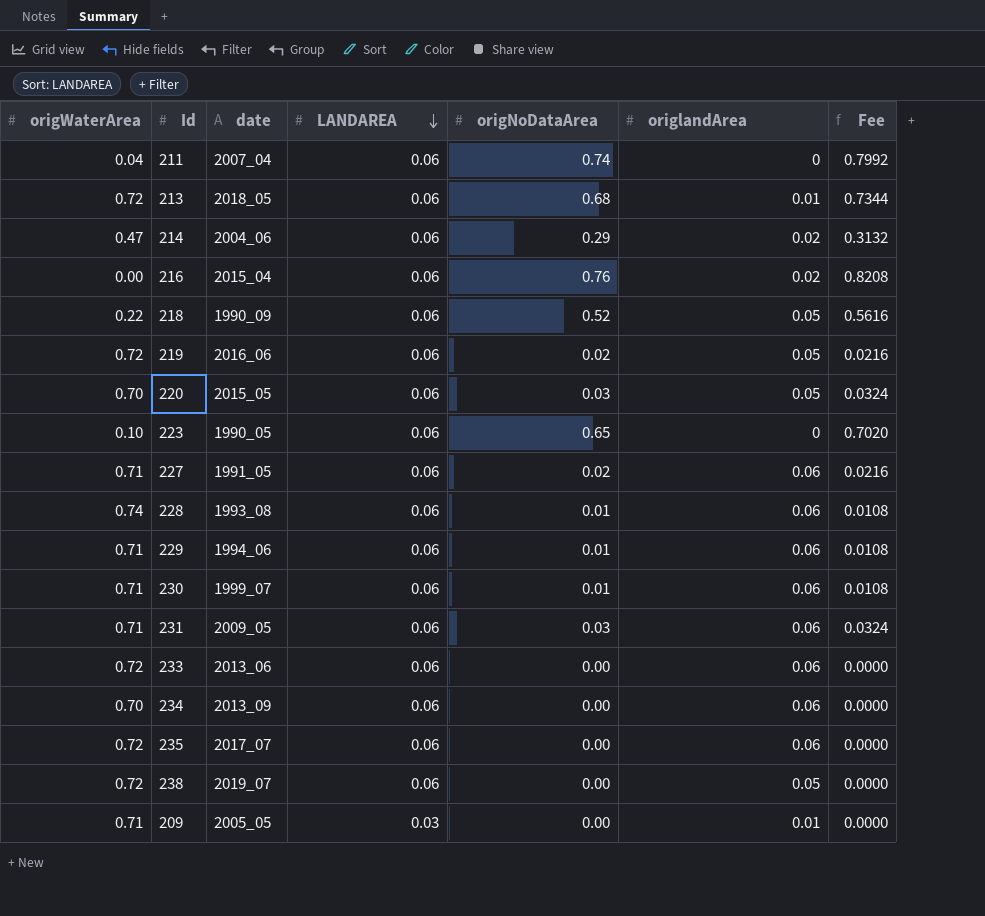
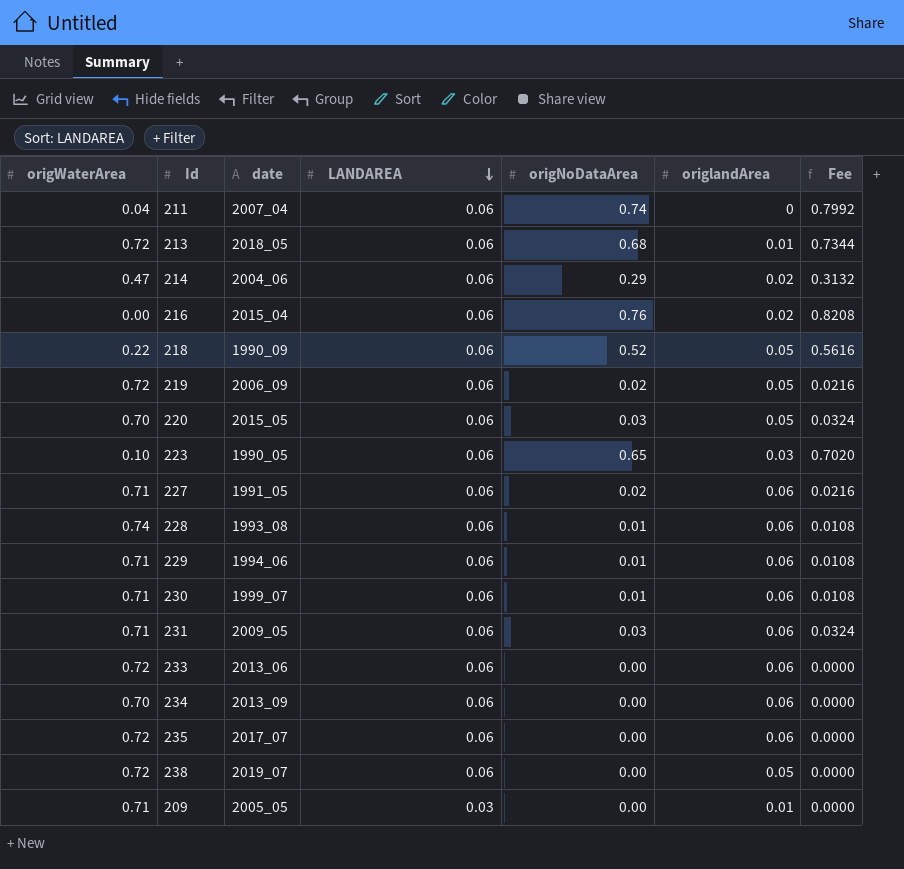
219 | date: 2016_06 -> 2006_09
223 | origlandArea: 0 -> 0.03

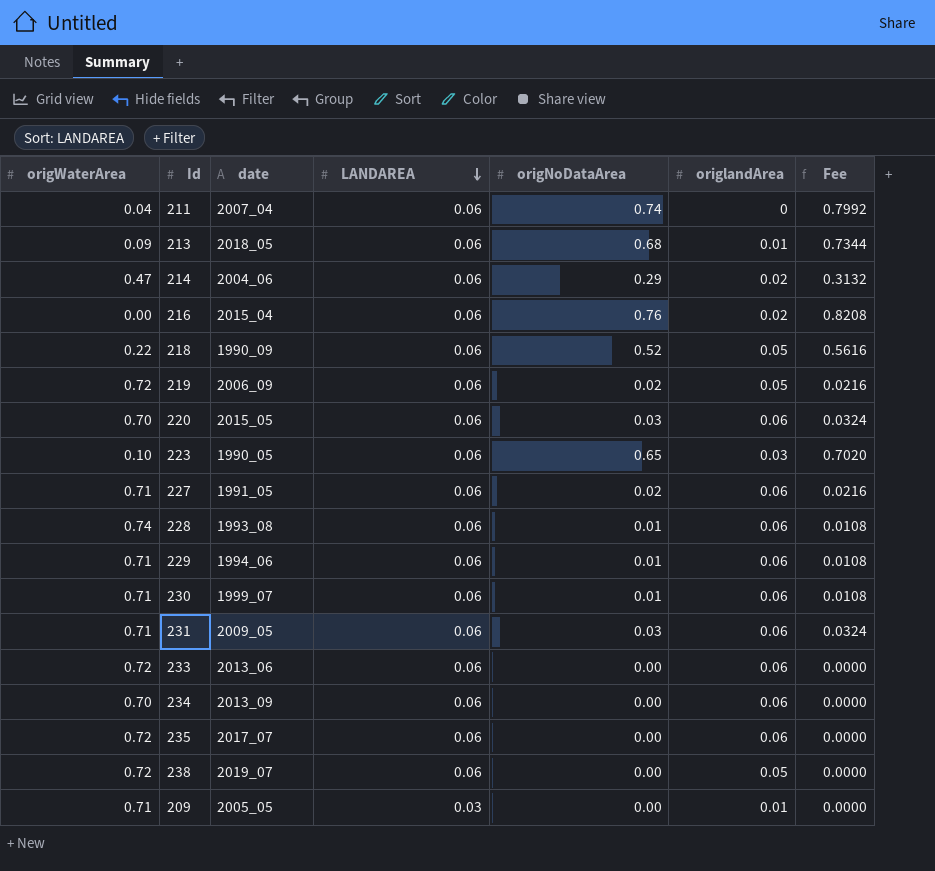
213 | origWaterArea: 0.72 -> 0.09
220 | origlandArea: 0.05 -> 0.06

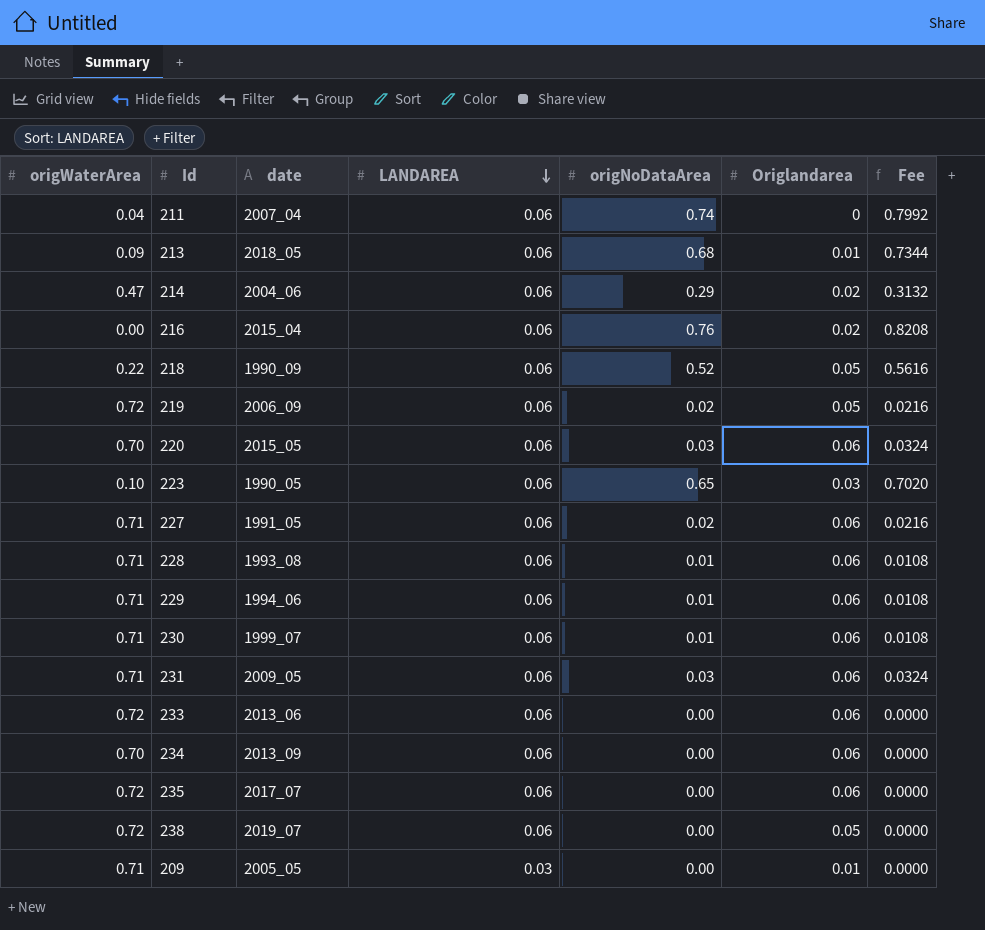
column name: origlandArea -> Origlandarea
228 | origWaterArea: 0.74 -> 0.71

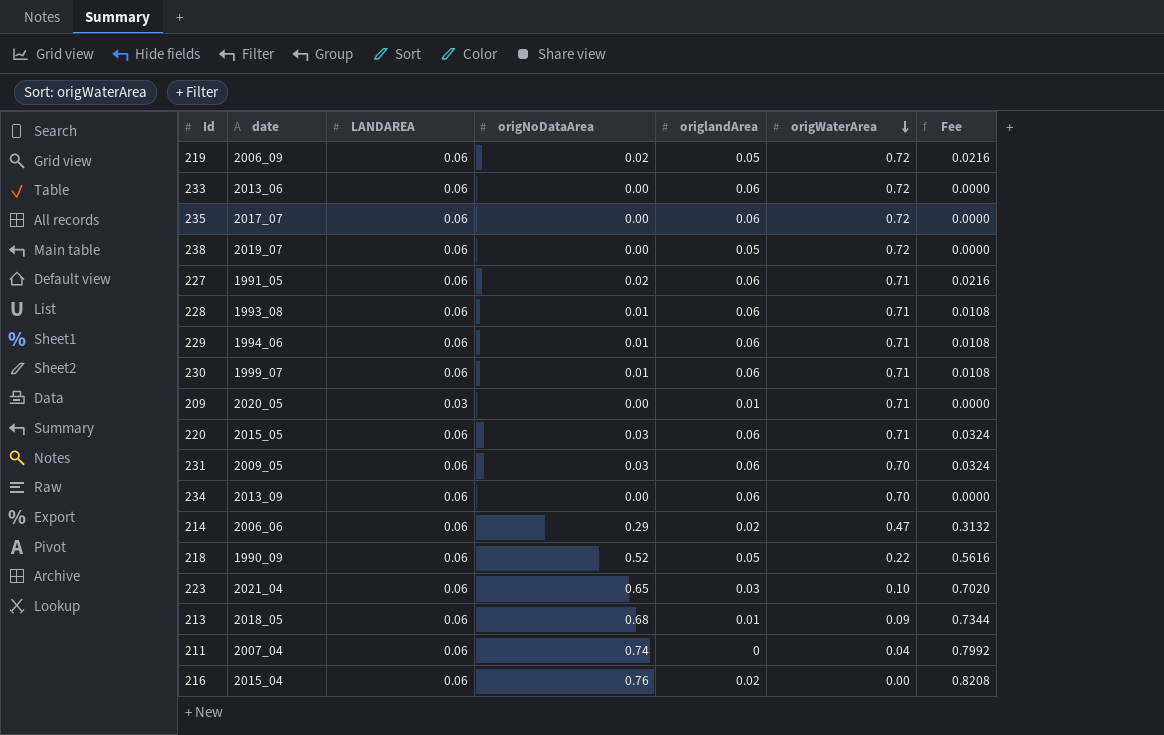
row order: LANDAREA descending -> origWaterArea descending
column name: Origlandarea -> origlandArea
column origWaterArea | position: 1 -> 6
209 | date: 2005_05 -> 2020_05
220 | origWaterArea: 0.70 -> 0.71
231 | origWaterArea: 0.71 -> 0.70
214 | date: 2004_06 -> 2006_06
223 | date: 1990_05 -> 2021_04

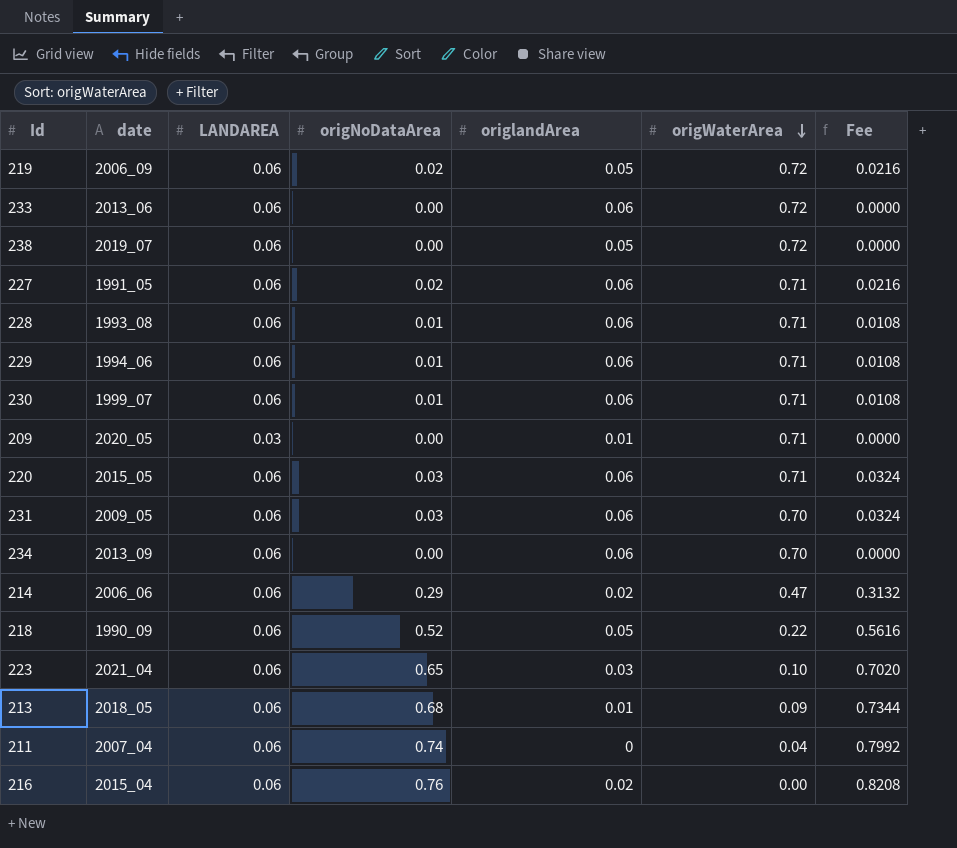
row 235: 2017_07 | 0.06 | 0.00 | 0.06 | 0.72 | 0.0000 -> none

